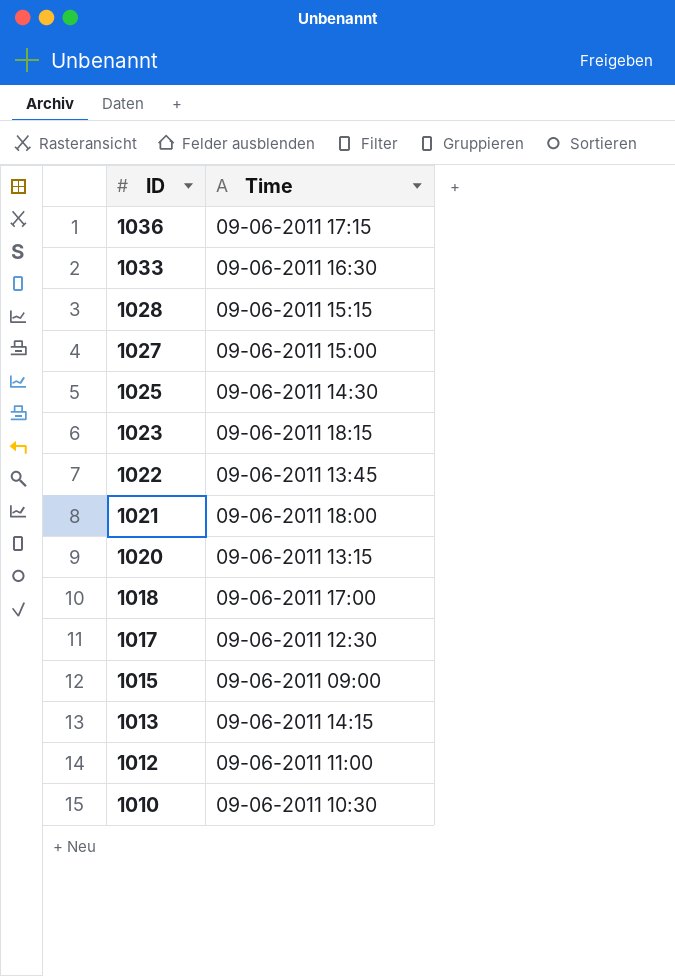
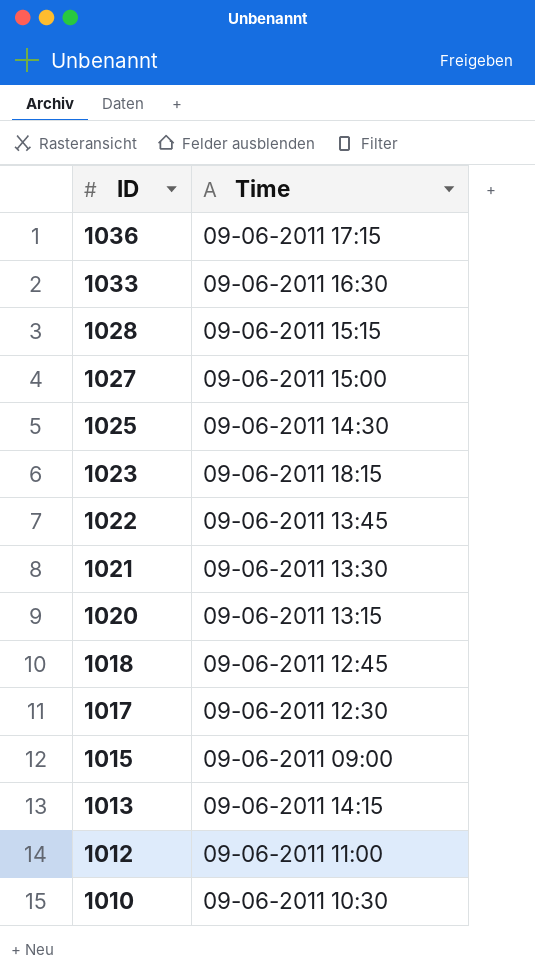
1021 | Time: 09-06-2011 18:00 -> 09-06-2011 13:30
1018 | Time: 09-06-2011 17:00 -> 09-06-2011 12:45

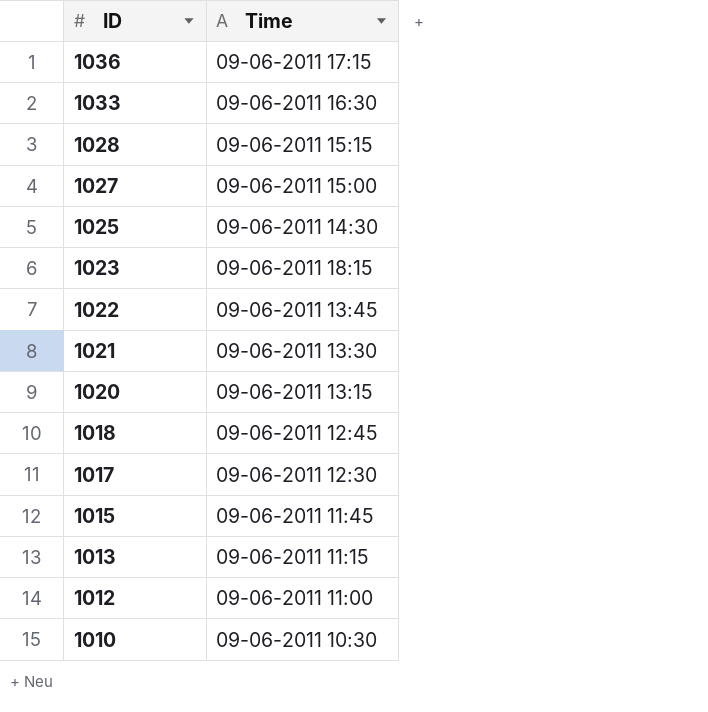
1015 | Time: 09-06-2011 09:00 -> 09-06-2011 11:45
1013 | Time: 09-06-2011 14:15 -> 09-06-2011 11:15

